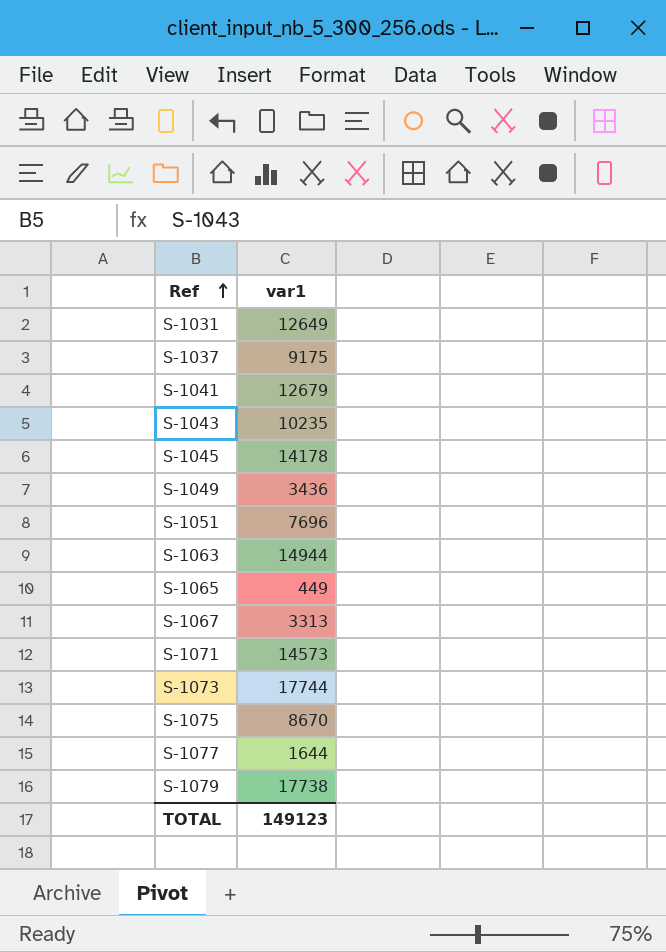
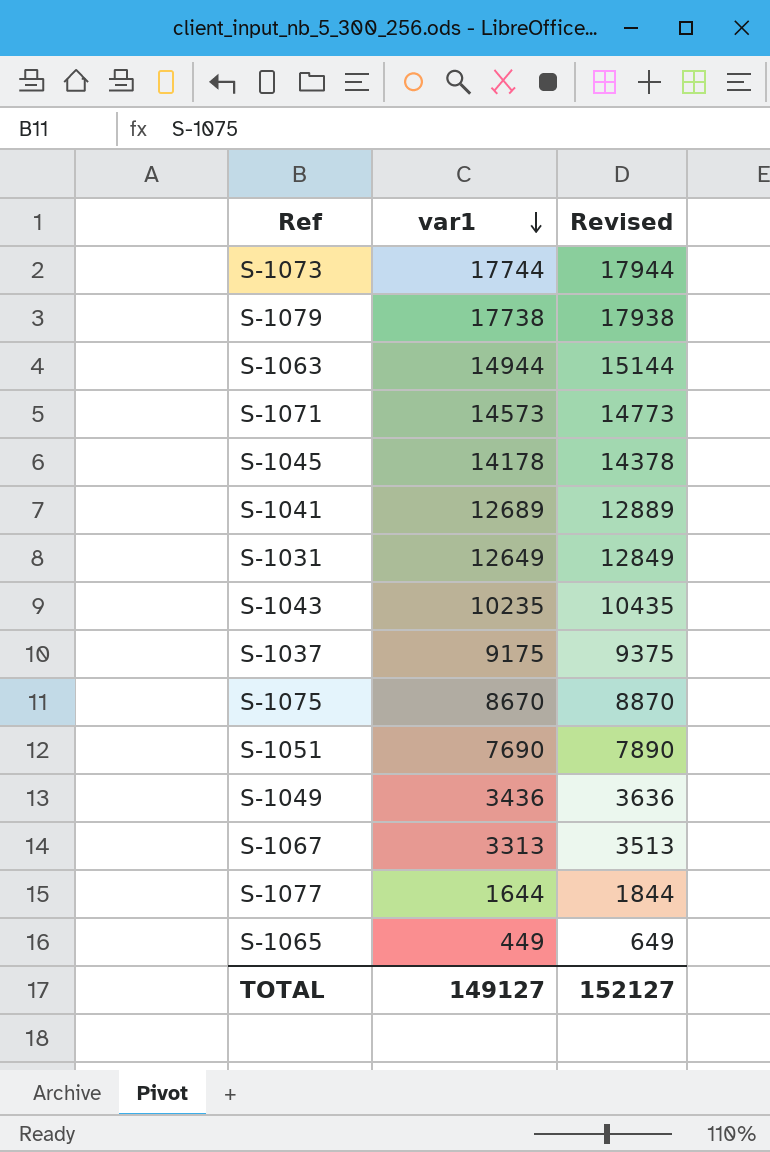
row order: Ref ascending -> var1 descending
column Revised | formula: none -> [var1] + 200
S-1041 | var1: 12679 -> 12689
S-1051 | var1: 7696 -> 7690
TOTAL | var1: 149123 -> 149127

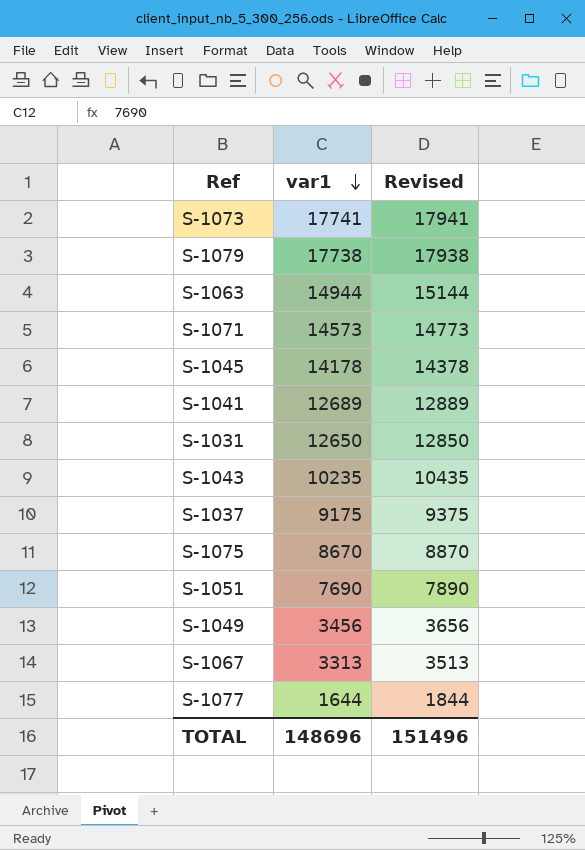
row S-1065: 449 | 649 -> none
S-1073 | var1: 17744 -> 17741
S-1073 | Revised: 17944 -> 17941
S-1031 | var1: 12649 -> 12650
S-1031 | Revised: 12849 -> 12850
S-1049 | var1: 3436 -> 3456
S-1049 | Revised: 3636 -> 3656
TOTAL | var1: 149127 -> 148696
TOTAL | Revised: 152127 -> 151496

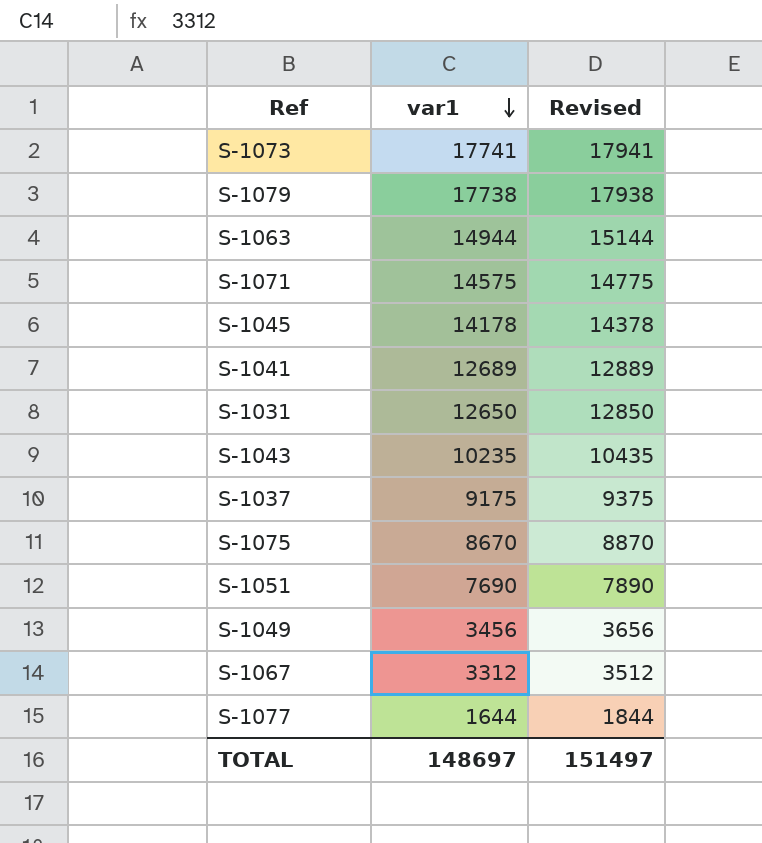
S-1071 | var1: 14573 -> 14575
S-1071 | Revised: 14773 -> 14775
S-1067 | var1: 3313 -> 3312
S-1067 | Revised: 3513 -> 3512
TOTAL | var1: 148696 -> 148697
TOTAL | Revised: 151496 -> 151497

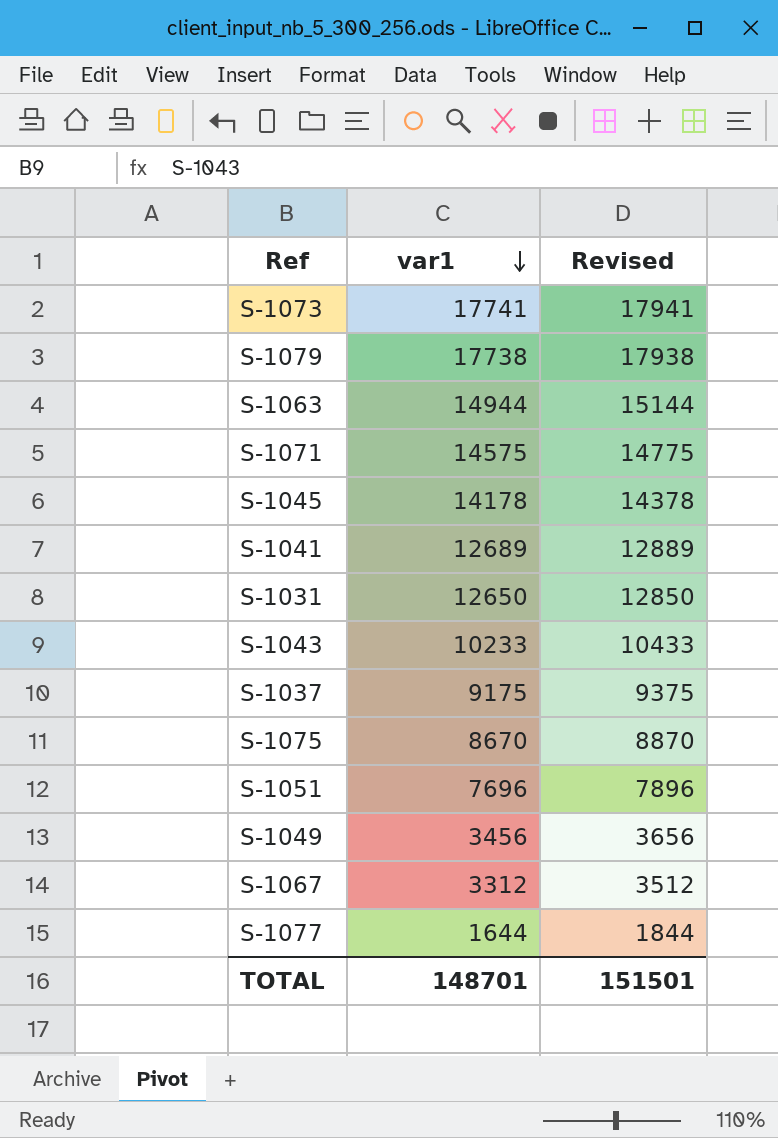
S-1043 | var1: 10235 -> 10233
S-1043 | Revised: 10435 -> 10433
S-1051 | var1: 7690 -> 7696
S-1051 | Revised: 7890 -> 7896
TOTAL | var1: 148697 -> 148701
TOTAL | Revised: 151497 -> 151501

